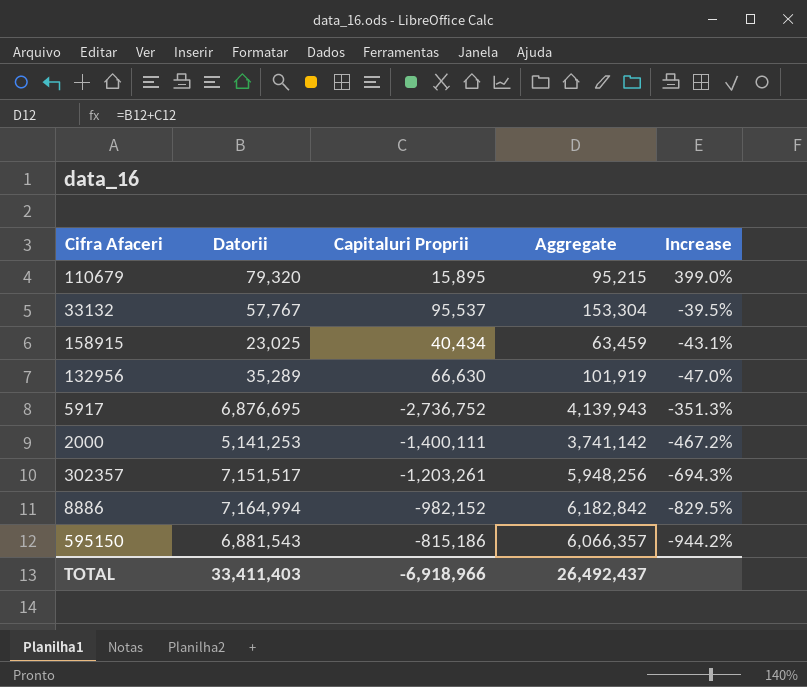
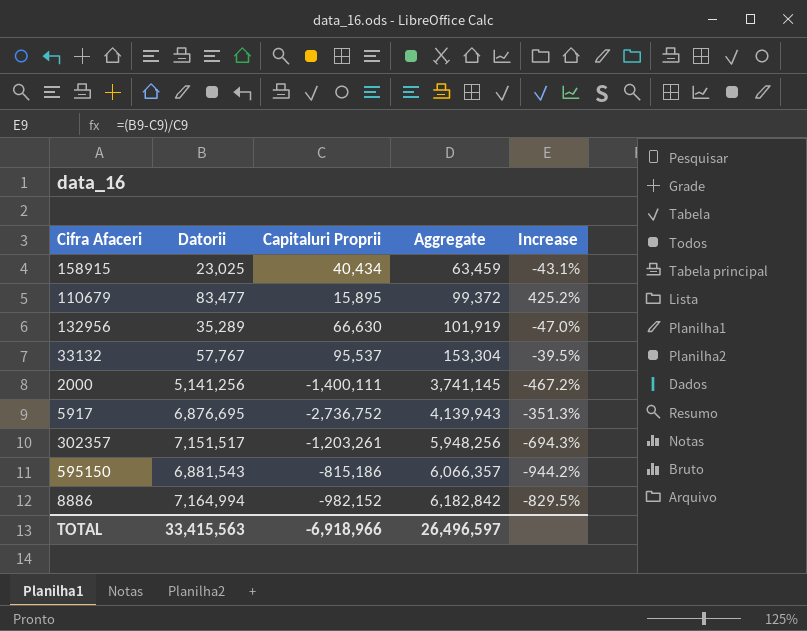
row order: Increase descending -> Aggregate ascending
110679 | Datorii: 79,320 -> 83,477
110679 | Aggregate: 95,215 -> 99,372
110679 | Increase: 399.0% -> 425.2%
2000 | Datorii: 5,141,253 -> 5,141,256
2000 | Aggregate: 3,741,142 -> 3,741,145
TOTAL | Datorii: 33,411,403 -> 33,415,563
TOTAL | Aggregate: 26,492,437 -> 26,496,597

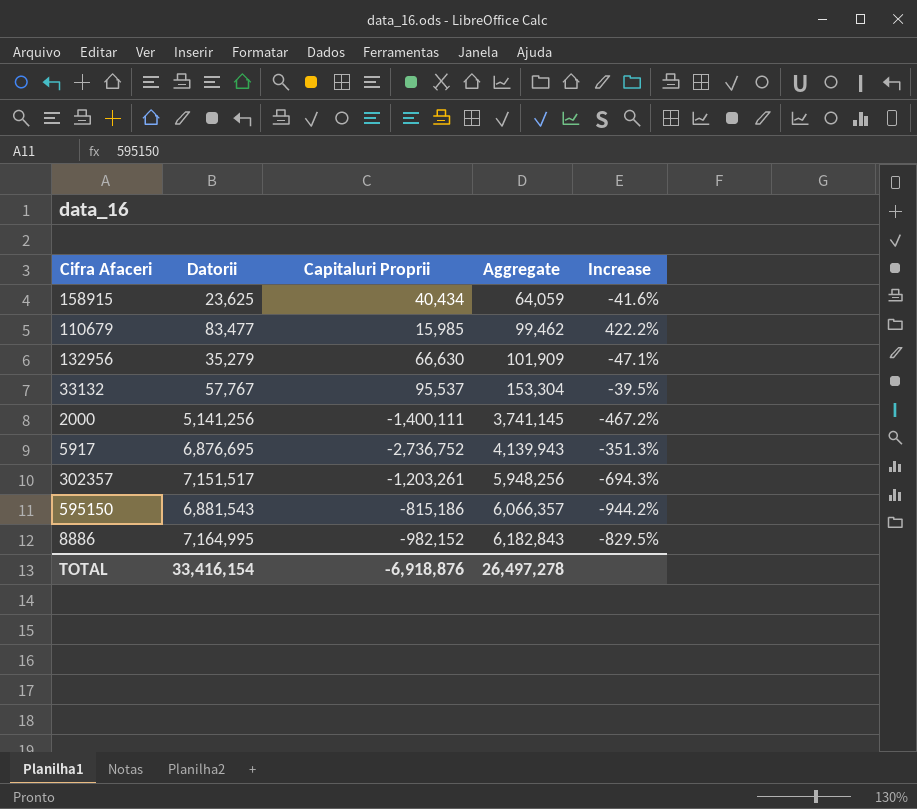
158915 | Datorii: 23,025 -> 23,625
158915 | Aggregate: 63,459 -> 64,059
158915 | Increase: -43.1% -> -41.6%
110679 | Capitaluri Proprii: 15,895 -> 15,985
110679 | Aggregate: 99,372 -> 99,462
110679 | Increase: 425.2% -> 422.2%
132956 | Datorii: 35,289 -> 35,279
132956 | Aggregate: 101,919 -> 101,909
132956 | Increase: -47.0% -> -47.1%
8886 | Datorii: 7,164,994 -> 7,164,995
8886 | Aggregate: 6,182,842 -> 6,182,843
TOTAL | Datorii: 33,415,563 -> 33,416,154
TOTAL | Capitaluri Proprii: -6,918,966 -> -6,918,876
TOTAL | Aggregate: 26,496,597 -> 26,497,278

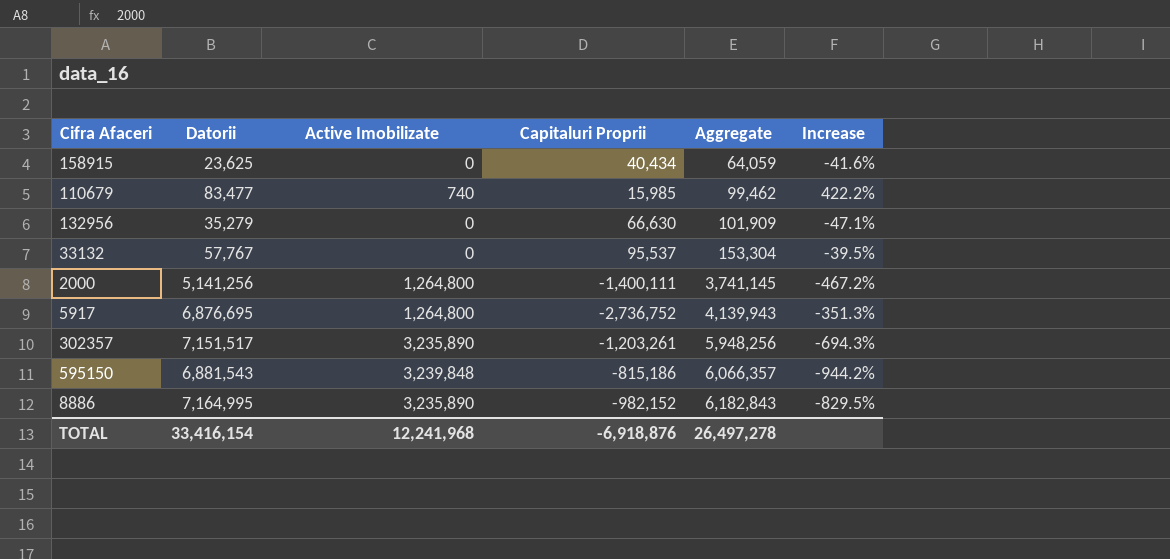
column Active Imobilizate | position: none -> 3

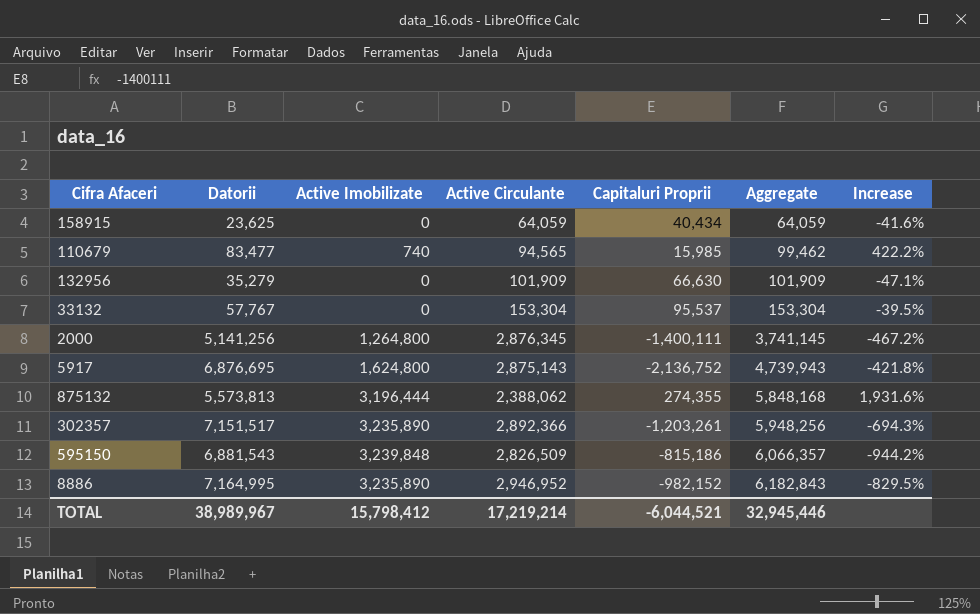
column Active Circulante | position: none -> 4
5917 | Active Imobilizate: 1,264,800 -> 1,624,800
5917 | Capitaluri Proprii: -2,736,752 -> -2,136,752
5917 | Aggregate: 4,139,943 -> 4,739,943
5917 | Increase: -351.3% -> -421.8%
row 875132: none -> 5,573,813 | 3,196,444 | 2,388,062 | 274,355 | 5,848,168 | 1,931.6%
TOTAL | Datorii: 33,416,154 -> 38,989,967
TOTAL | Active Imobilizate: 12,241,968 -> 15,798,412
TOTAL | Capitaluri Proprii: -6,918,876 -> -6,044,521
TOTAL | Aggregate: 26,497,278 -> 32,945,446

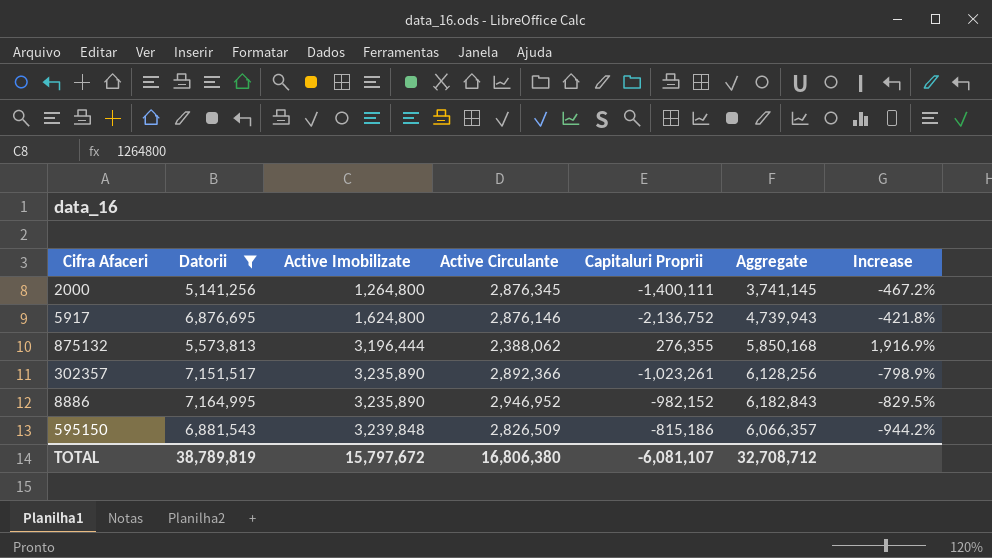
filter: none -> Datorii >= 5,141,256
row order: Aggregate ascending -> Active Imobilizate ascending
5917 | Active Circulante: 2,875,143 -> 2,876,146
875132 | Capitaluri Proprii: 274,355 -> 276,355
875132 | Aggregate: 5,848,168 -> 5,850,168
875132 | Increase: 1,931.6% -> 1,916.9%
302357 | Capitaluri Proprii: -1,203,261 -> -1,023,261
302357 | Aggregate: 5,948,256 -> 6,128,256
302357 | Increase: -694.3% -> -798.9%
TOTAL | Datorii: 38,989,967 -> 38,789,819
TOTAL | Active Imobilizate: 15,798,412 -> 15,797,672
TOTAL | Active Circulante: 17,219,214 -> 16,806,380
TOTAL | Capitaluri Proprii: -6,044,521 -> -6,081,107
TOTAL | Aggregate: 32,945,446 -> 32,708,712

